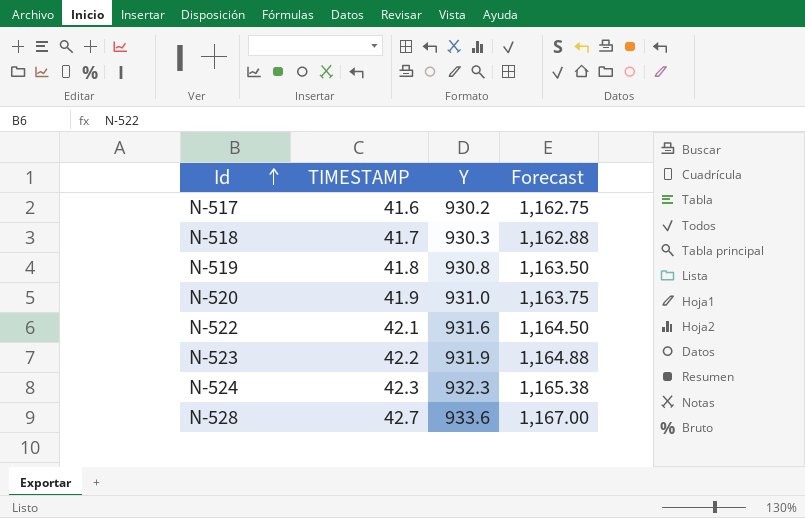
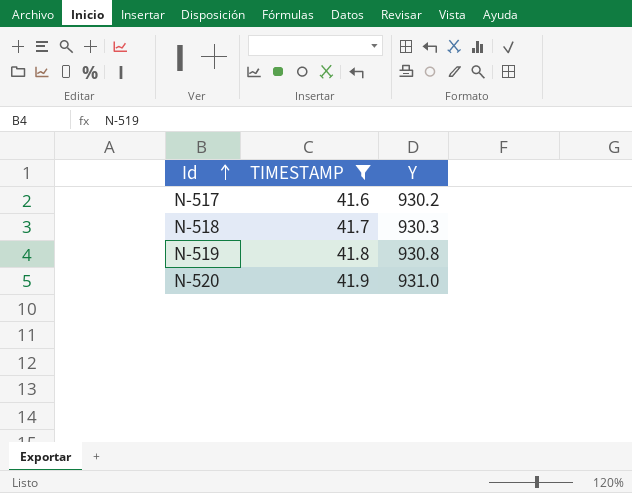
filter: none -> TIMESTAMP <= 41.9
column Forecast | formula: [Y] * 1.25 -> none

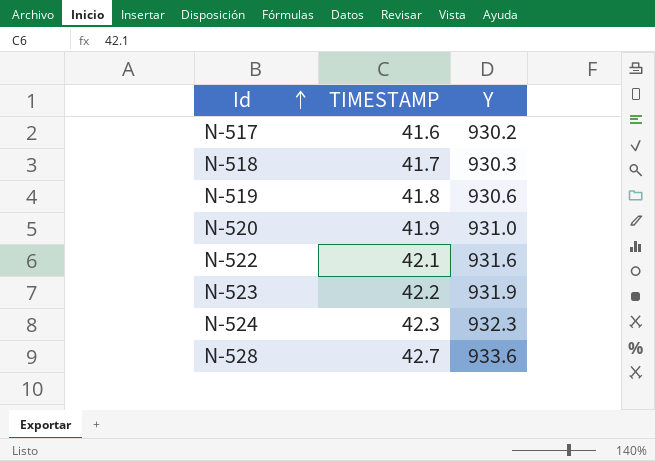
filter: TIMESTAMP <= 41.9 -> none
N-519 | Y: 930.8 -> 930.6

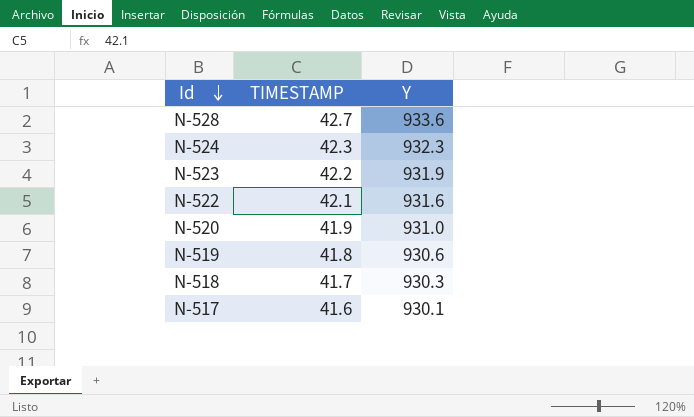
row order: Id ascending -> Id descending
N-517 | Y: 930.2 -> 930.1

